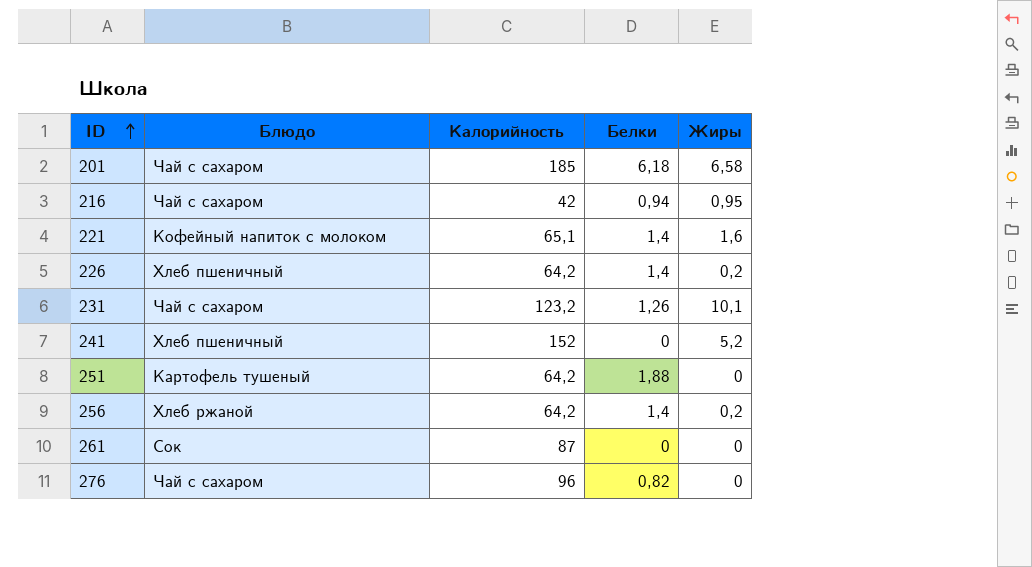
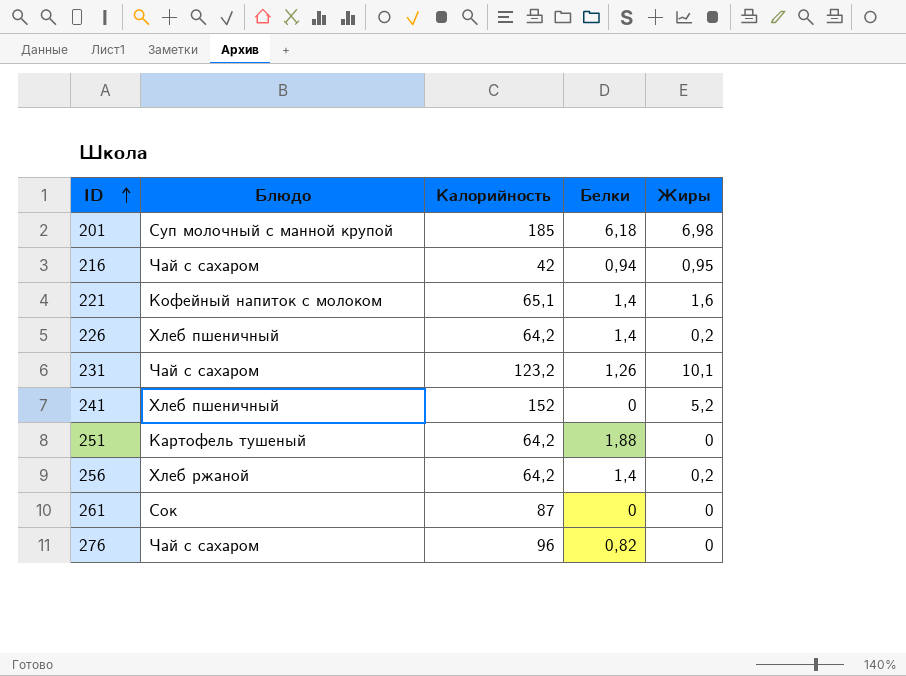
201 | Блюдо: Чай с сахаром -> Суп молочный с манной крупой
201 | Жиры: 6,58 -> 6,98

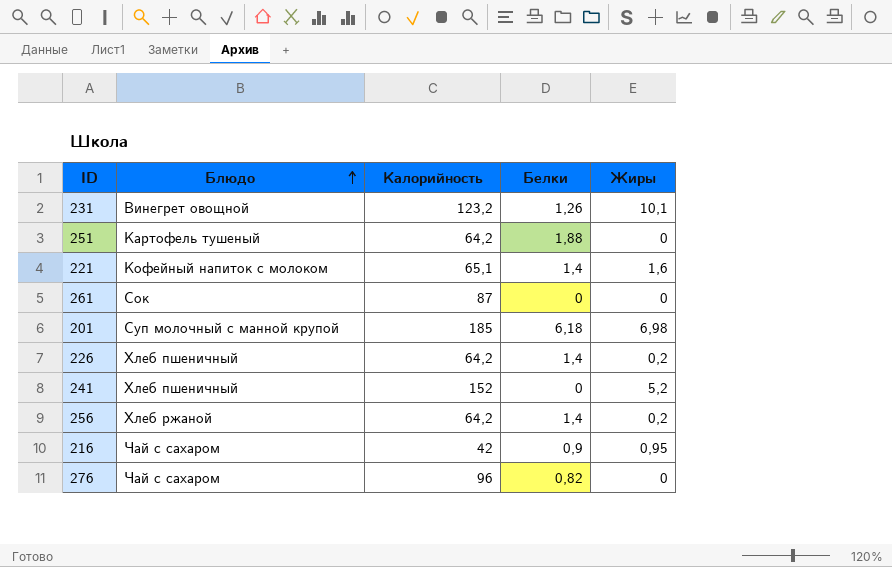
row order: ID ascending -> Блюдо ascending
231 | Блюдо: Чай с сахаром -> Винегрет овощной
216 | Белки: 0,94 -> 0,9

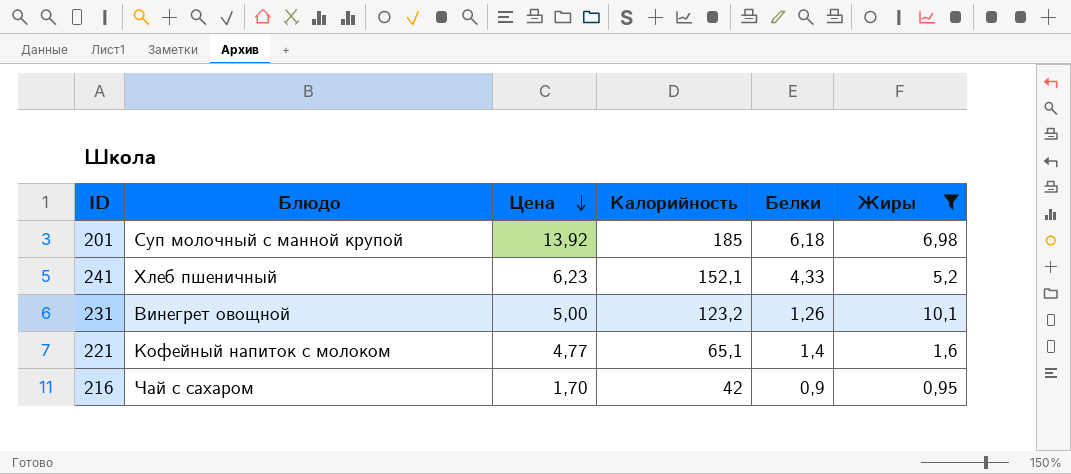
filter: none -> Жиры >= 0,95
row order: Блюдо ascending -> Цена descending
column Цена | position: none -> 3
241 | Калорийность: 152 -> 152,1
241 | Белки: 0 -> 4,33

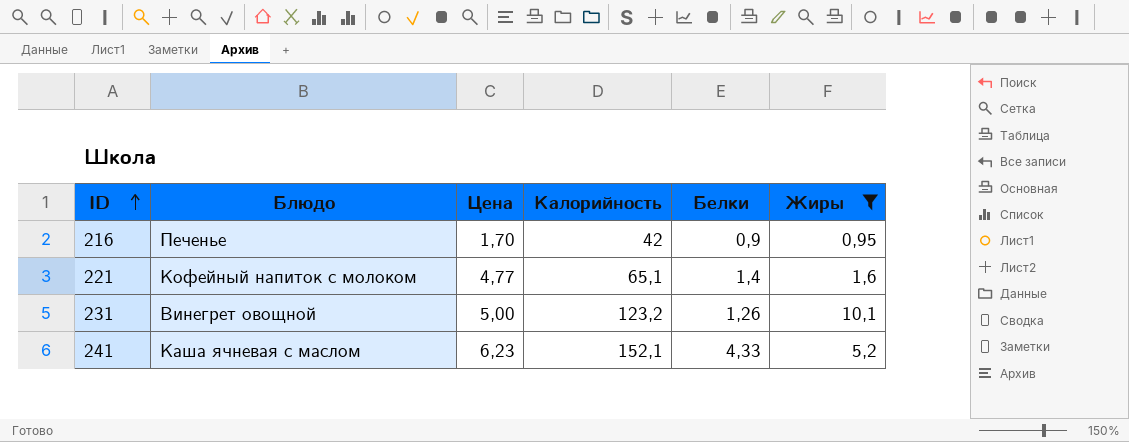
row order: Цена descending -> ID ascending
row 201: Суп молочный с манной крупой | 13,92 | 185 | 6,18 | 6,98 -> none
216 | Блюдо: Чай с сахаром -> Печенье
241 | Блюдо: Хлеб пшеничный -> Каша ячневая с маслом

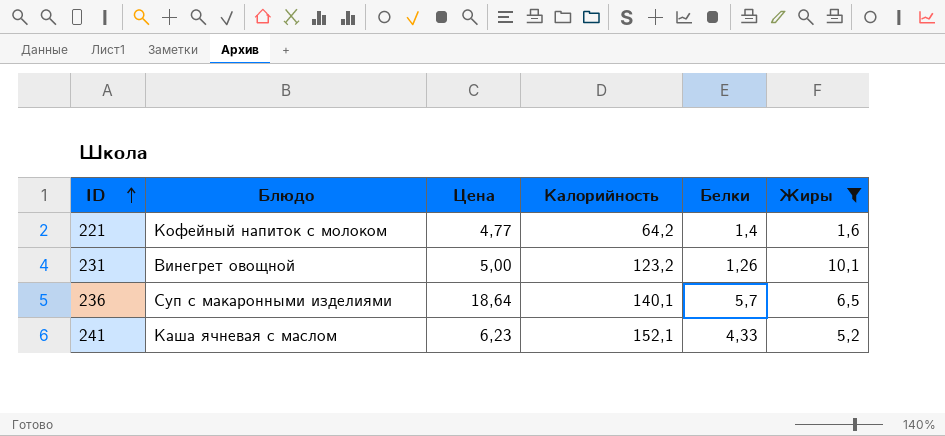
row 216: Печенье | 1,70 | 42 | 0,9 | 0,95 -> none
221 | Калорийность: 65,1 -> 64,2
row 236: none -> Суп с макаронными изделиями | 18,64 | 140,1 | 5,7 | 6,5

